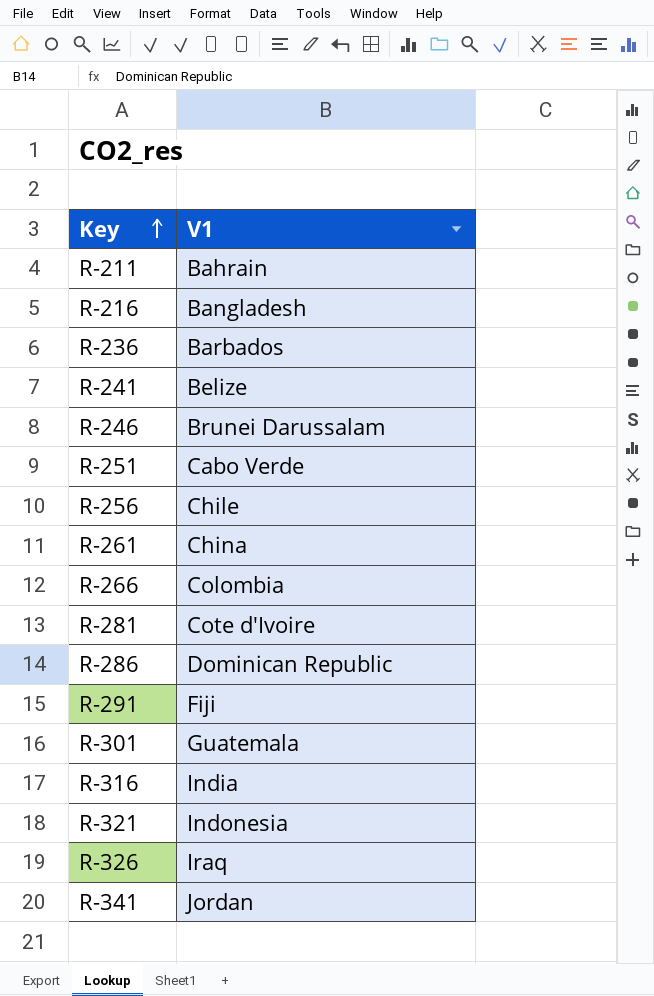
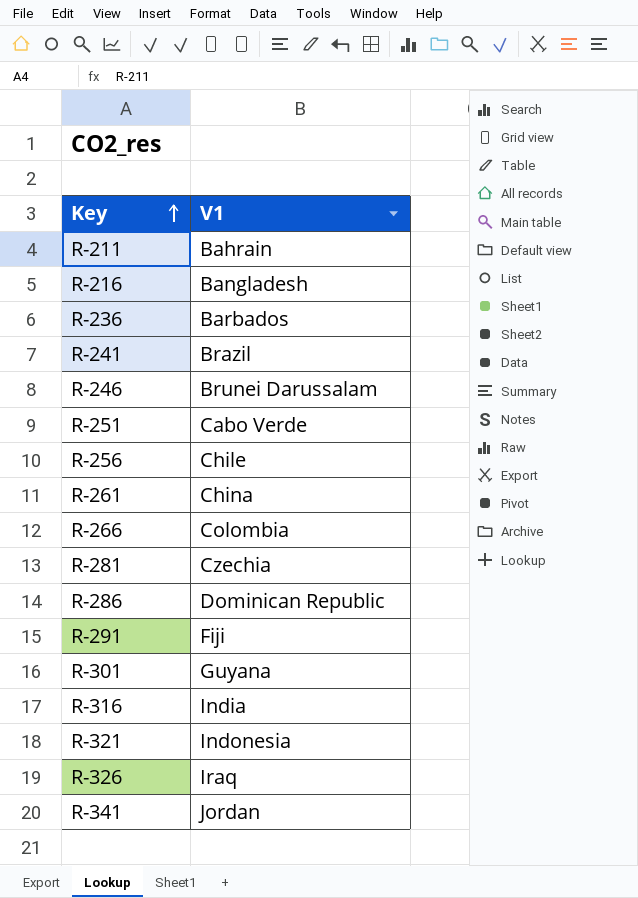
R-241 | V1: Belize -> Brazil
R-281 | V1: Cote d'Ivoire -> Czechia
R-301 | V1: Guatemala -> Guyana

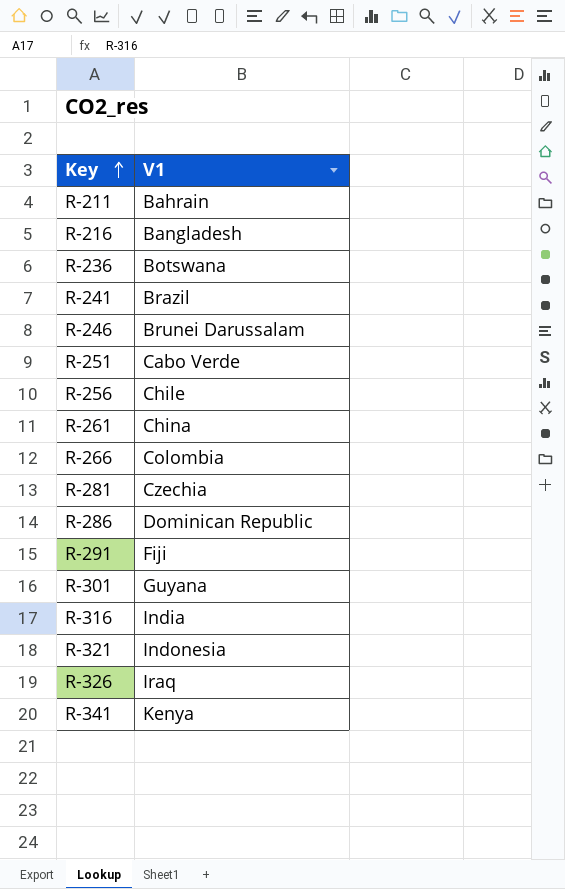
R-236 | V1: Barbados -> Botswana
R-341 | V1: Jordan -> Kenya

